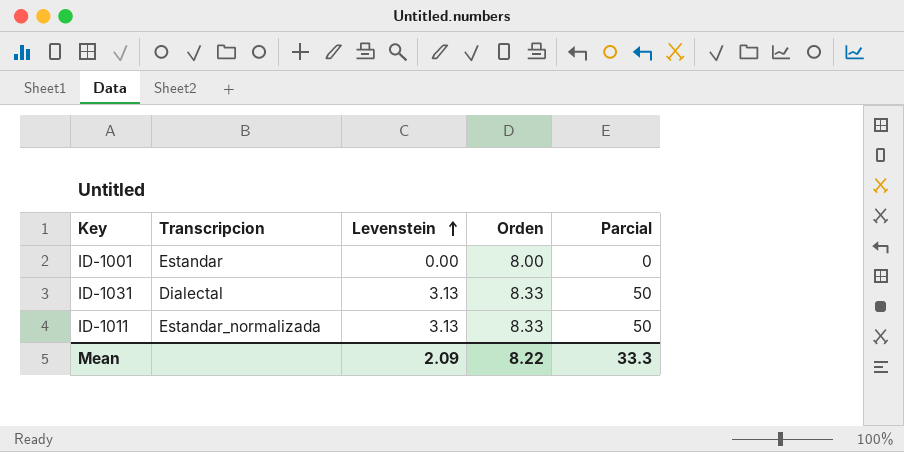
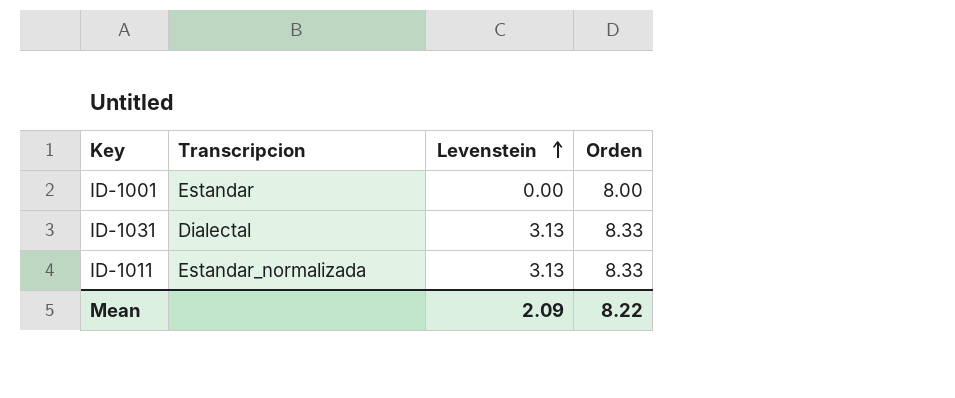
column Parcial | position: 5 -> none

